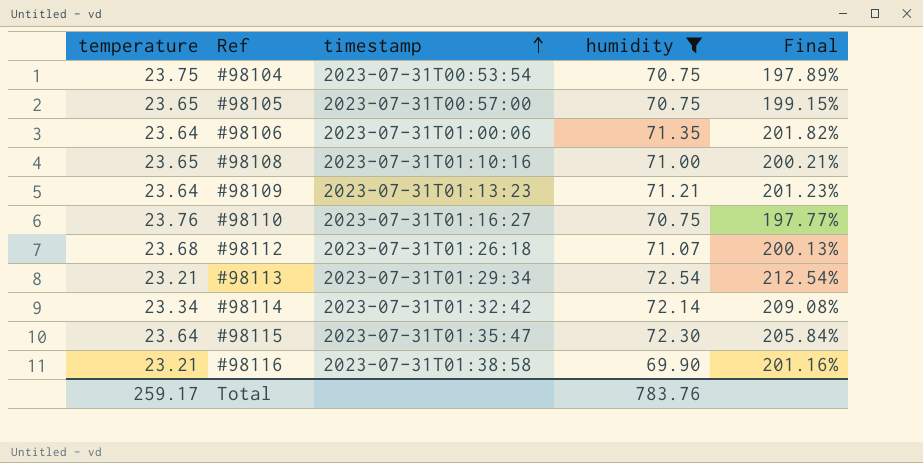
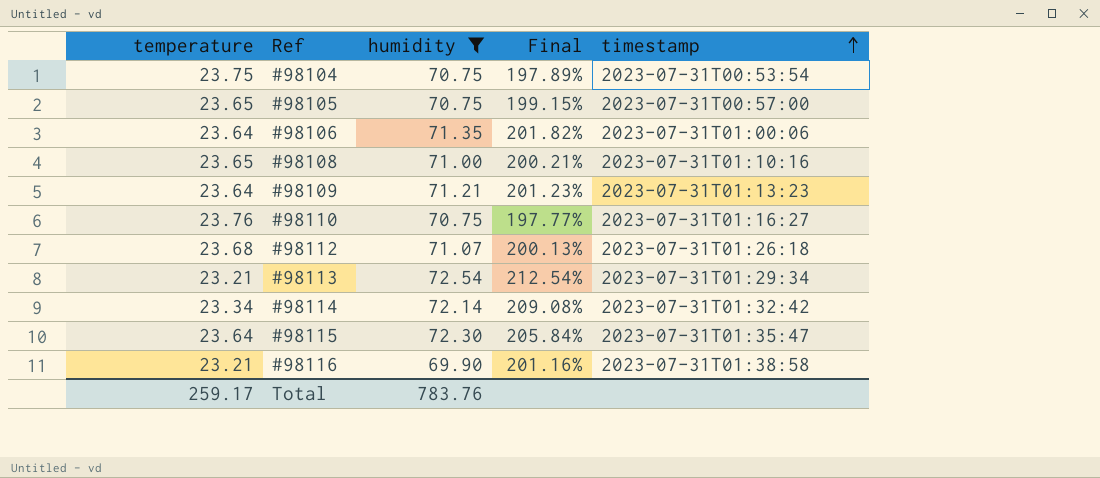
column timestamp | position: 3 -> 5

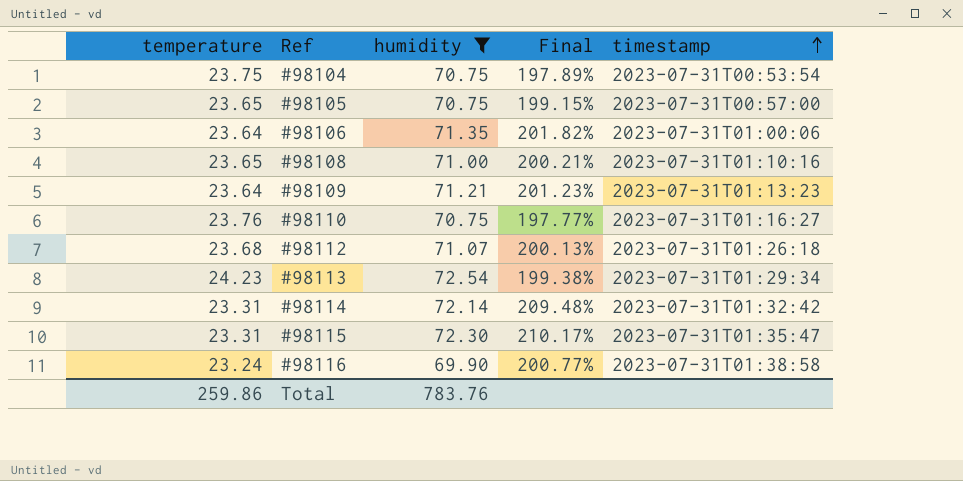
#98113 | temperature: 23.21 -> 24.23
#98113 | Final: 212.54% -> 199.38%
#98114 | temperature: 23.34 -> 23.31
#98114 | Final: 209.08% -> 209.48%
#98115 | temperature: 23.64 -> 23.31
#98115 | Final: 205.84% -> 210.17%
#98116 | temperature: 23.21 -> 23.24
#98116 | Final: 201.16% -> 200.77%
Total | temperature: 259.17 -> 259.86

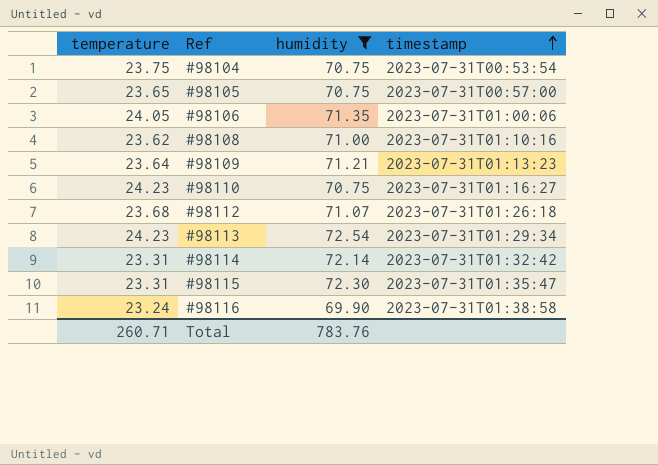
column Final | formula: ([humidity] - [temperature]) / [temperature] -> none
#98106 | temperature: 23.64 -> 24.05
#98108 | temperature: 23.65 -> 23.62
#98110 | temperature: 23.76 -> 24.23
Total | temperature: 259.86 -> 260.71

